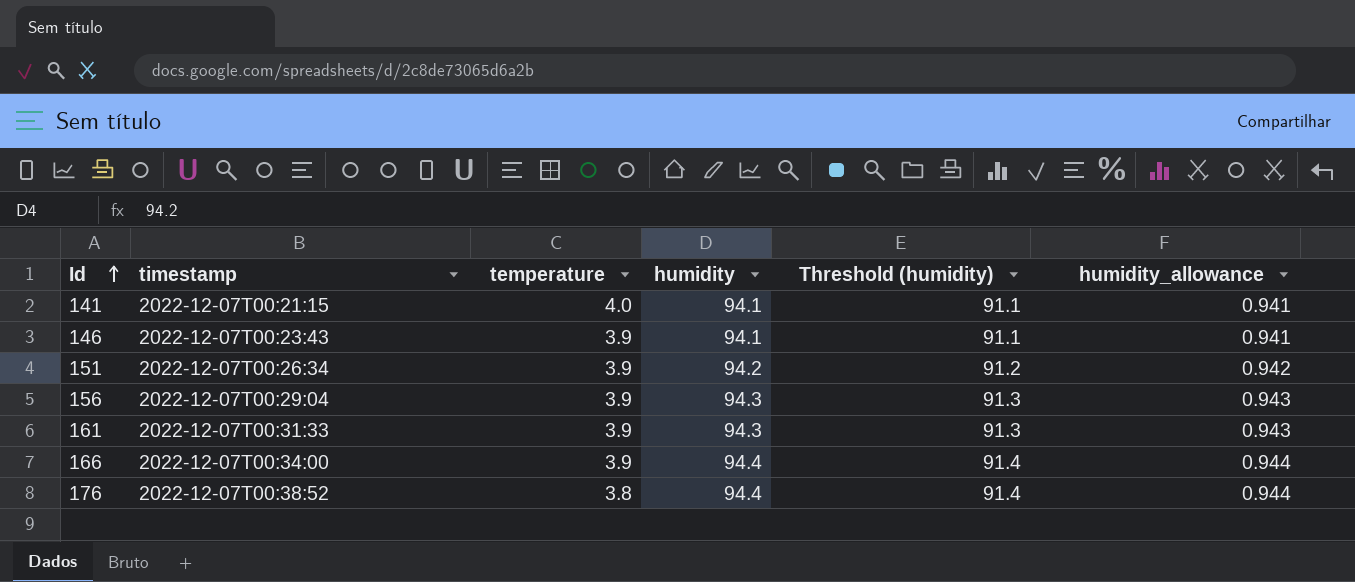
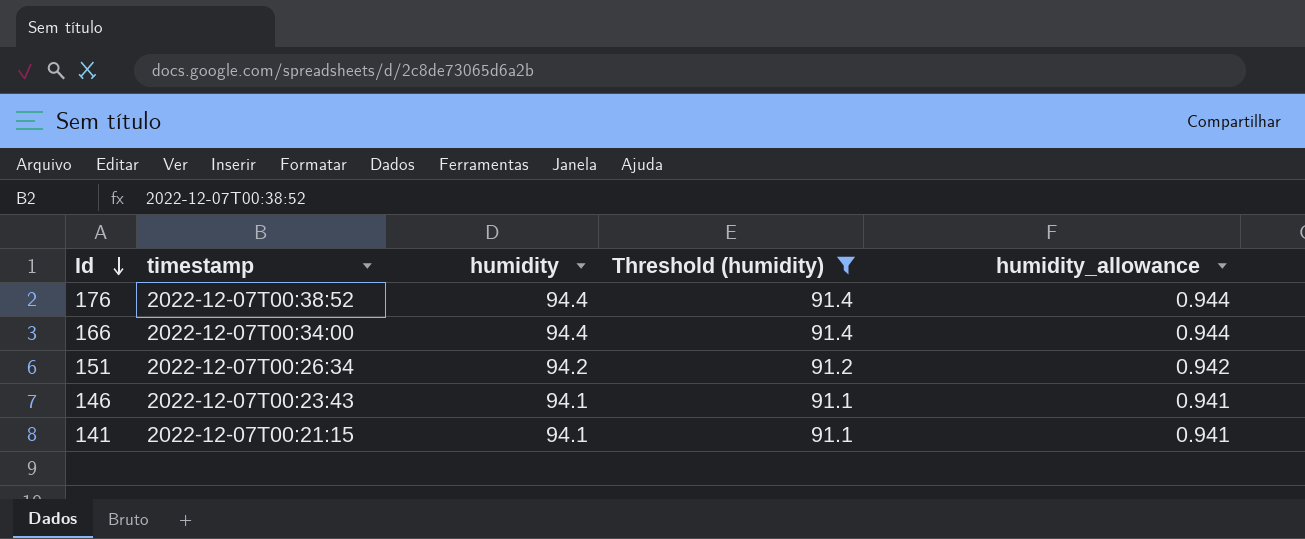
filter: none -> Threshold (humidity) != 91.3
row order: Id ascending -> Id descending
column temperature | position: 3 -> none

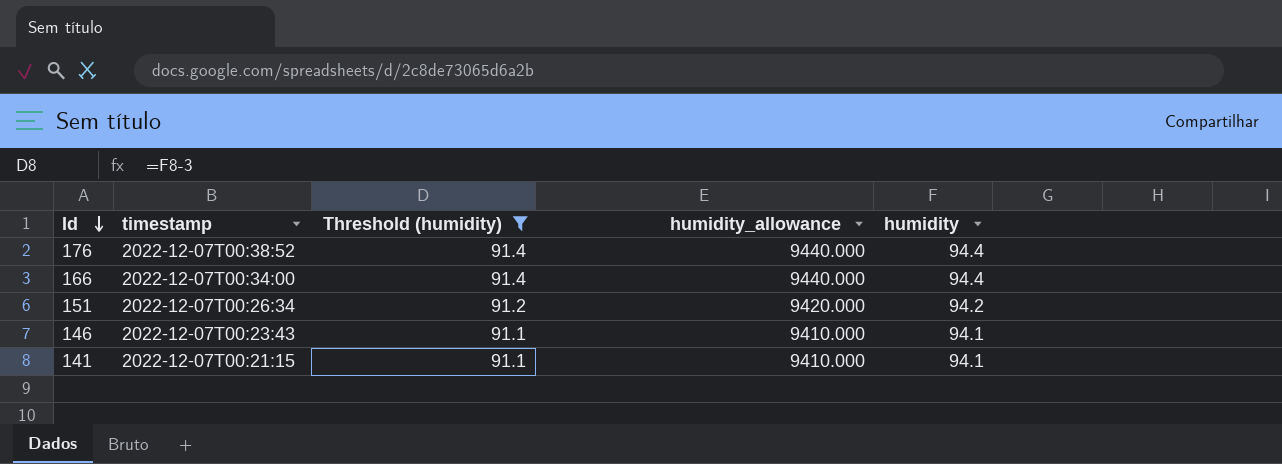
column humidity_allowance | formula: [humidity] * 0.01 -> [humidity] * 100
column humidity | position: 3 -> 5

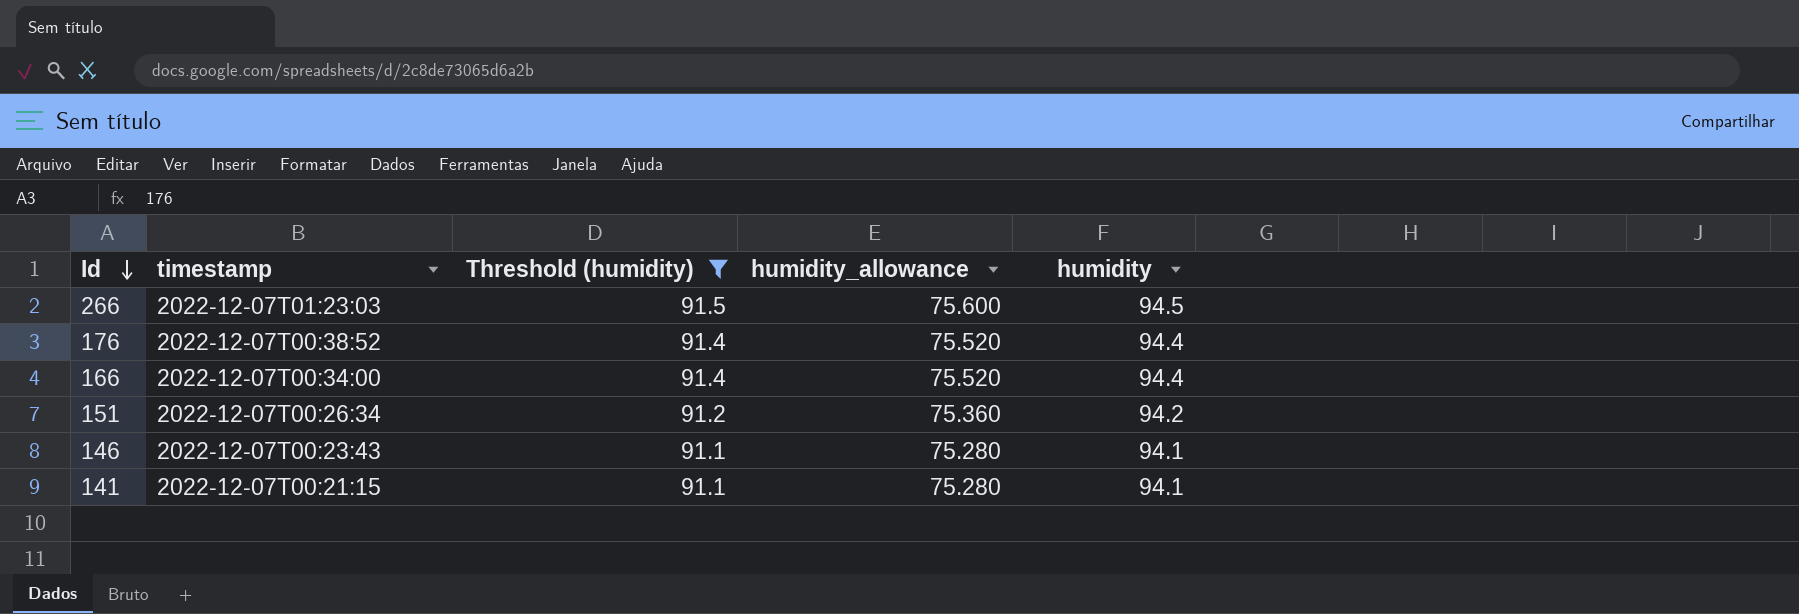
column humidity_allowance | formula: [humidity] * 100 -> [humidity] * 0.8
row 266: none -> 2022-12-07T01:23:03 | 91.5 | 75.600 | 94.5

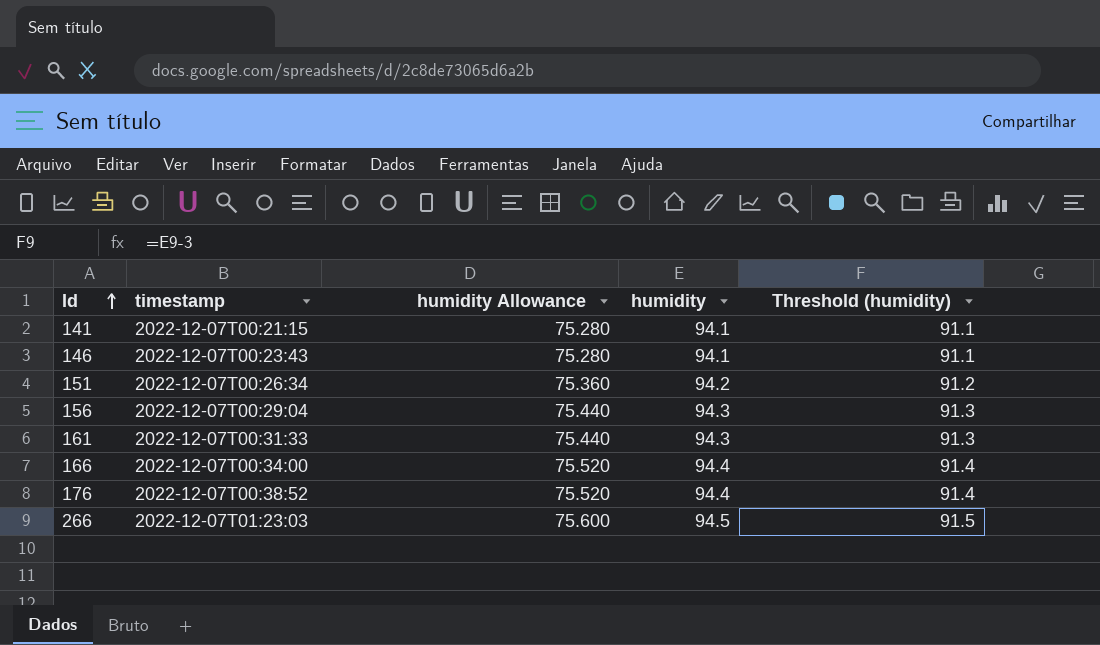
filter: Threshold (humidity) != 91.3 -> none
row order: Id descending -> Id ascending
column name: humidity_allowance -> humidity Allowance
column Threshold (humidity) | position: 3 -> 5

